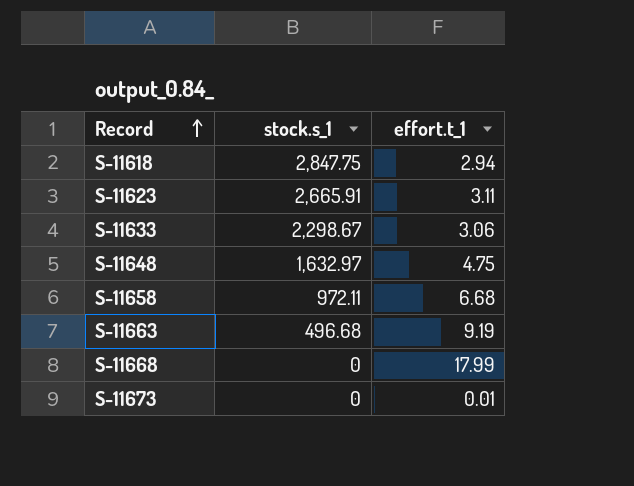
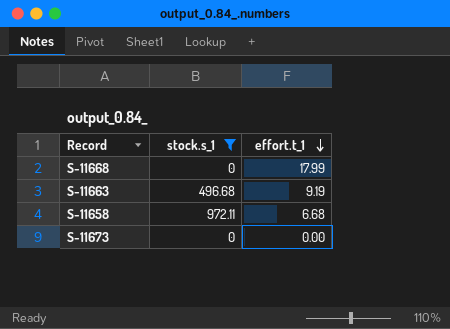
filter: none -> stock.s_1 <= 972.11
row order: Record ascending -> effort.t_1 descending
S-11673 | effort.t_1: 0.01 -> 0.00

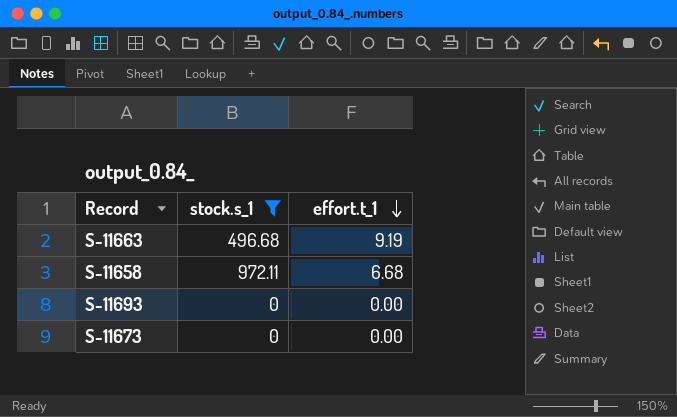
row S-11668: 0 | 17.99 -> none
row S-11693: none -> 0 | 0.00

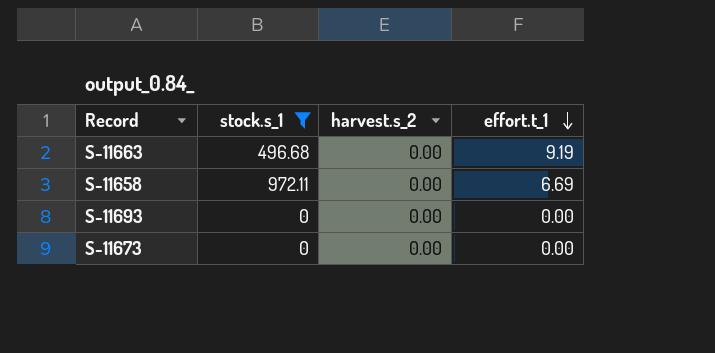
column harvest.s_2 | position: none -> 3
S-11658 | effort.t_1: 6.68 -> 6.69

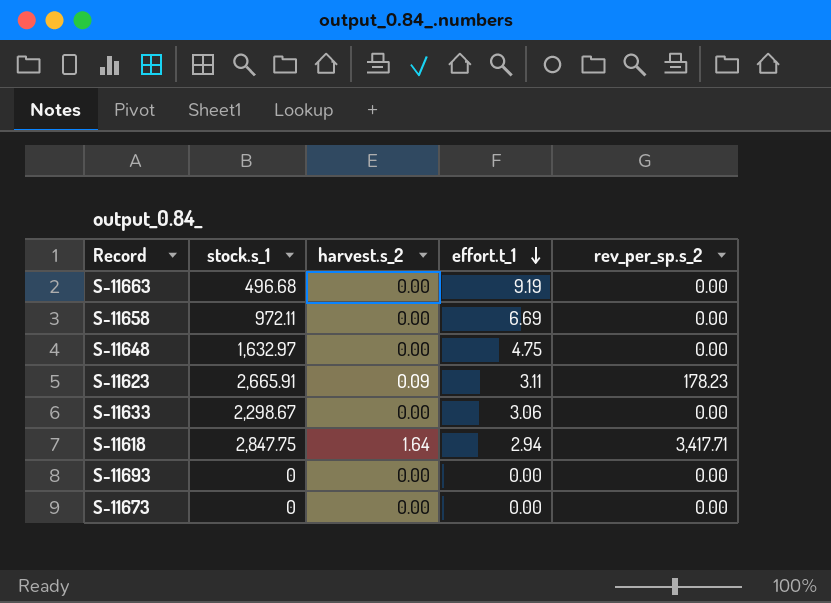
filter: stock.s_1 <= 972.11 -> none
column rev_per_sp.s_2 | position: none -> 5

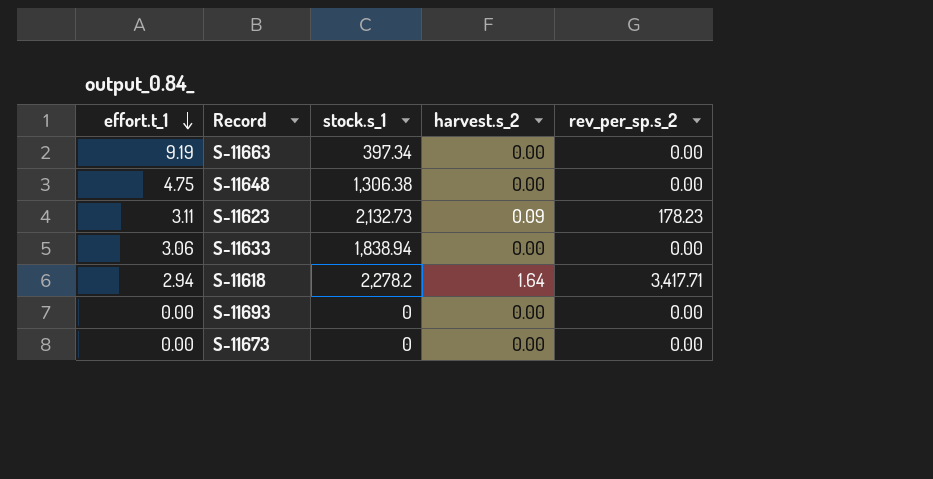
column effort.t_1 | position: 4 -> 1
row S-11658: 972.11 | 0.00 | 6.69 | 0.00 -> none
S-11663 | stock.s_1: 496.68 -> 397.34
S-11648 | stock.s_1: 1,632.97 -> 1,306.38
S-11623 | stock.s_1: 2,665.91 -> 2,132.73
S-11633 | stock.s_1: 2,298.67 -> 1,838.94
S-11618 | stock.s_1: 2,847.75 -> 2,278.2

